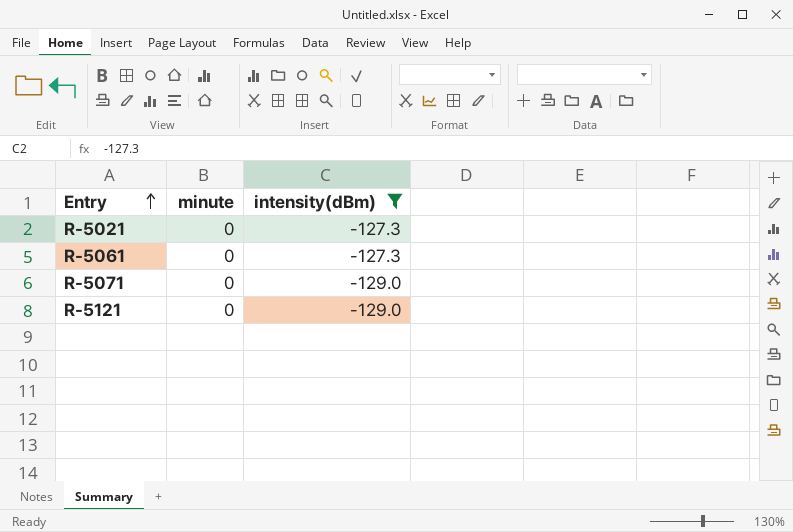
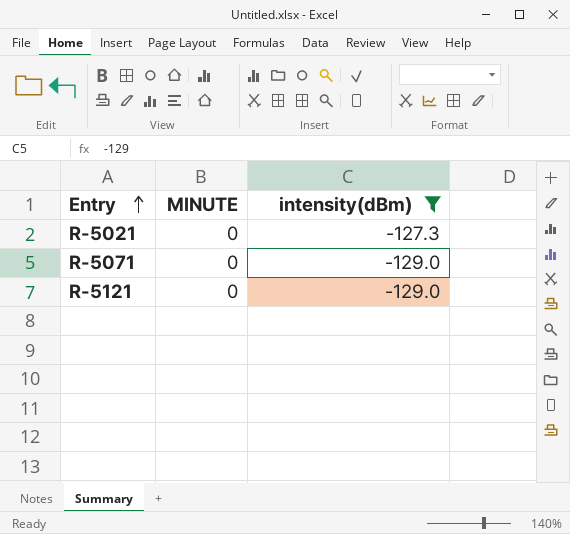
column name: minute -> MINUTE
row R-5061: 0 | -127.3 -> none

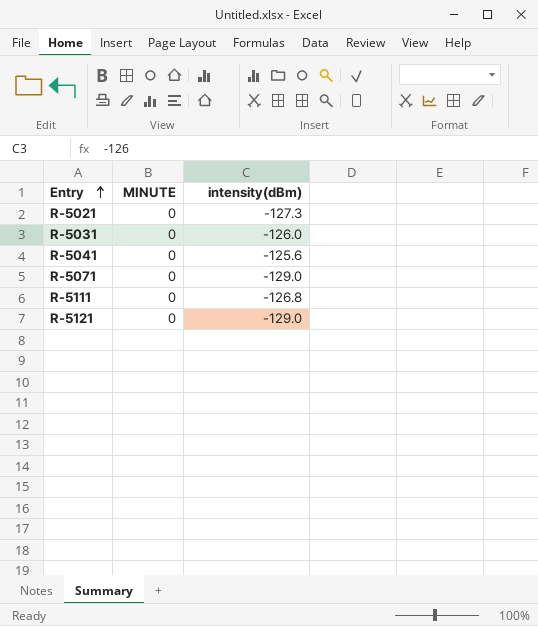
filter: intensity(dBm) <= -127.3 -> none

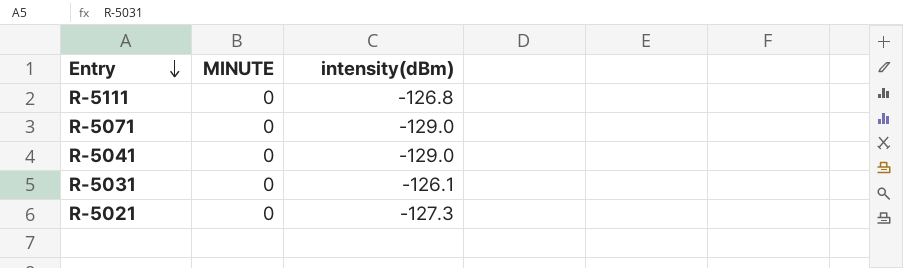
row order: Entry ascending -> Entry descending
row R-5121: 0 | -129.0 -> none
R-5041 | intensity(dBm): -125.6 -> -129.0
R-5031 | intensity(dBm): -126.0 -> -126.1

